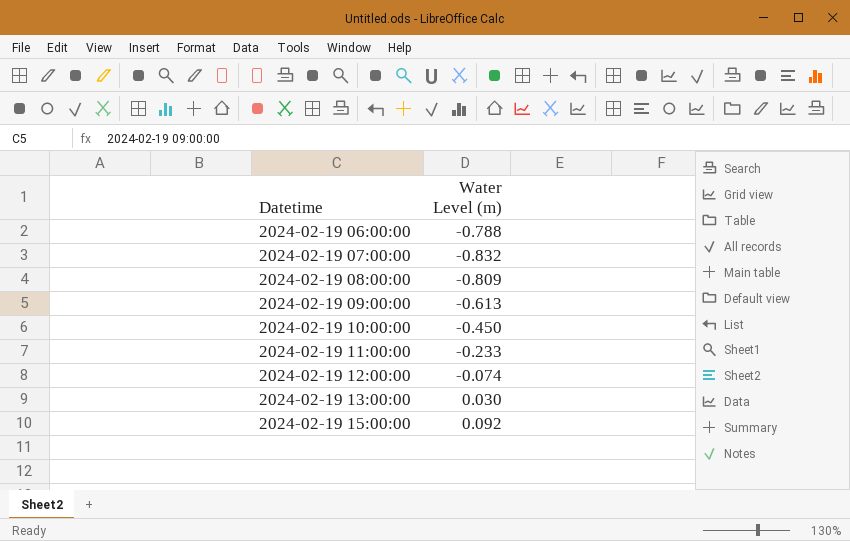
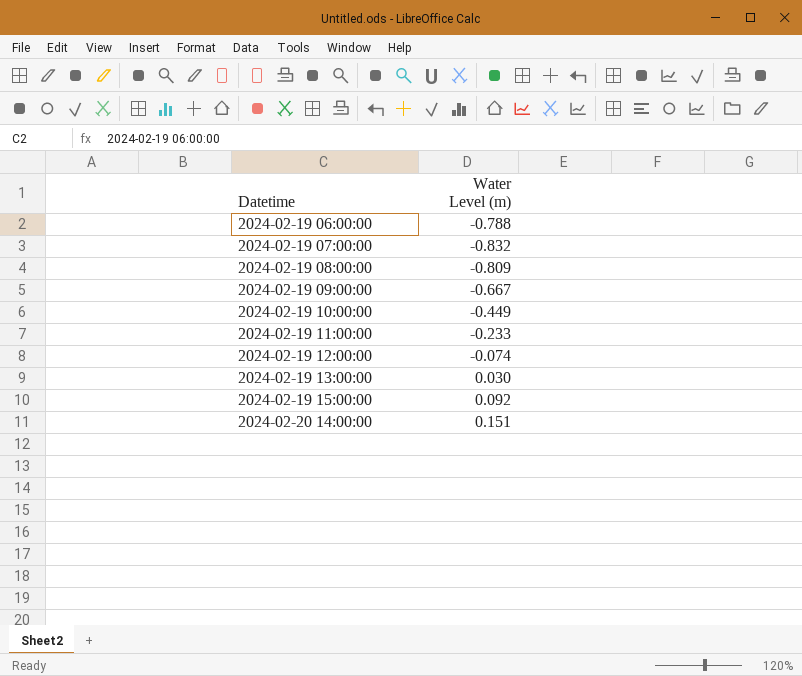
2024-02-19 09:00:00 | Water Level (m): -0.613 -> -0.667
2024-02-19 10:00:00 | Water Level (m): -0.450 -> -0.449
row 2024-02-20 14:00:00: none -> 0.151

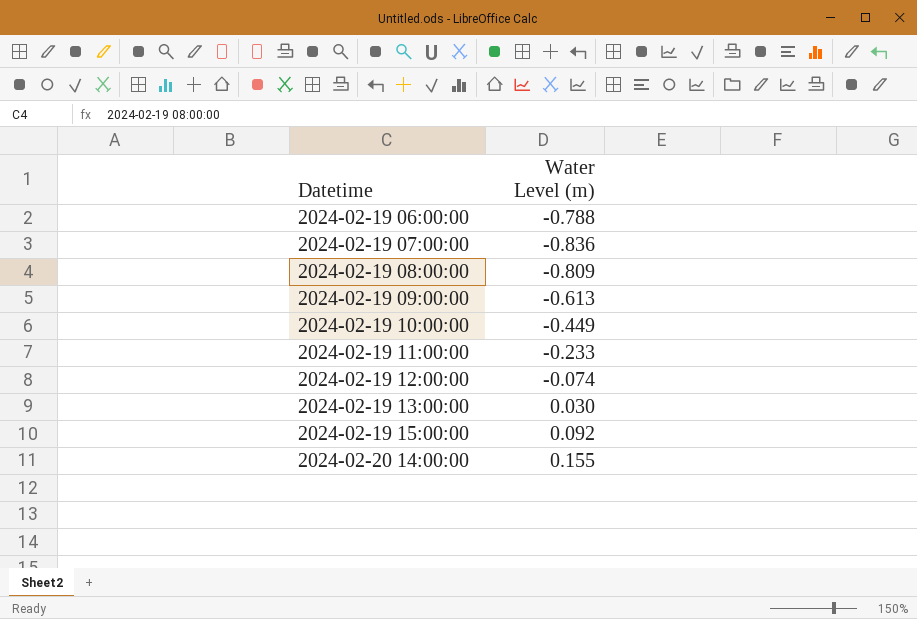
2024-02-19 07:00:00 | Water Level (m): -0.832 -> -0.836
2024-02-19 09:00:00 | Water Level (m): -0.667 -> -0.613
2024-02-20 14:00:00 | Water Level (m): 0.151 -> 0.155

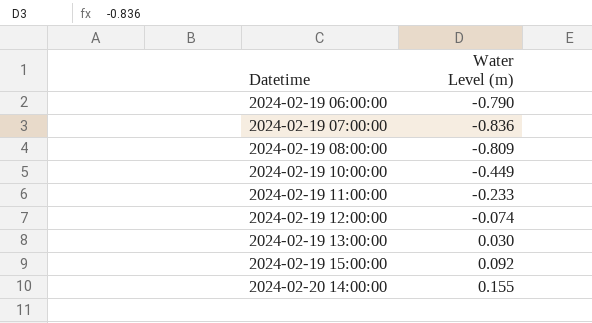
row 2024-02-19 09:00:00: -0.613 -> none
2024-02-19 06:00:00 | Water Level (m): -0.788 -> -0.790

